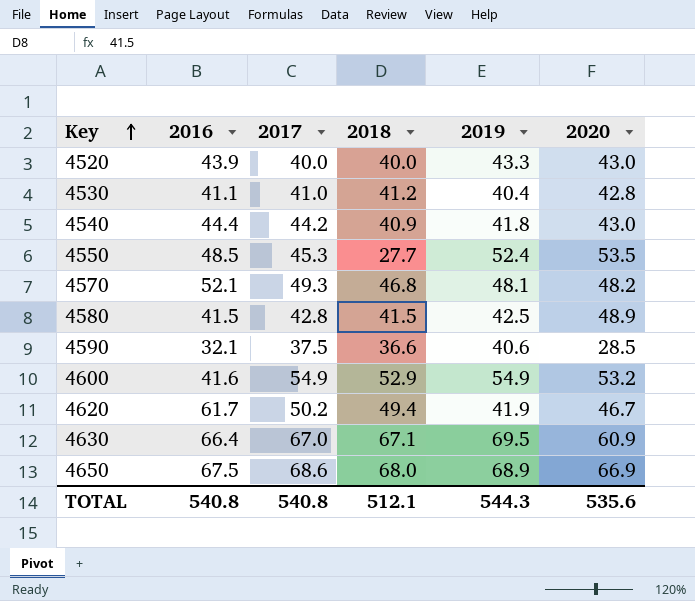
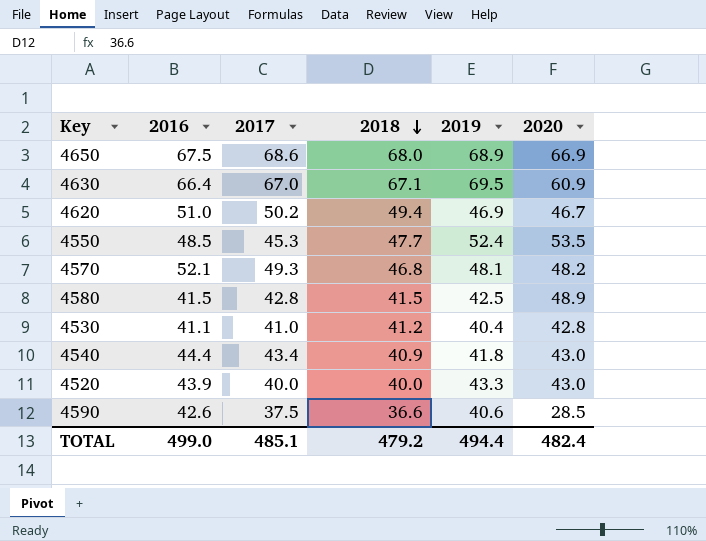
row order: Key ascending -> 2018 descending
row 4600: 41.6 | 54.9 | 52.9 | 54.9 | 53.2 -> none
4620 | 2016: 61.7 -> 51.0
4620 | 2019: 41.9 -> 46.9
4550 | 2018: 27.7 -> 47.7
4540 | 2017: 44.2 -> 43.4
4590 | 2016: 32.1 -> 42.6
TOTAL | 2016: 540.8 -> 499.0
TOTAL | 2017: 540.8 -> 485.1
TOTAL | 2018: 512.1 -> 479.2
TOTAL | 2019: 544.3 -> 494.4
TOTAL | 2020: 535.6 -> 482.4

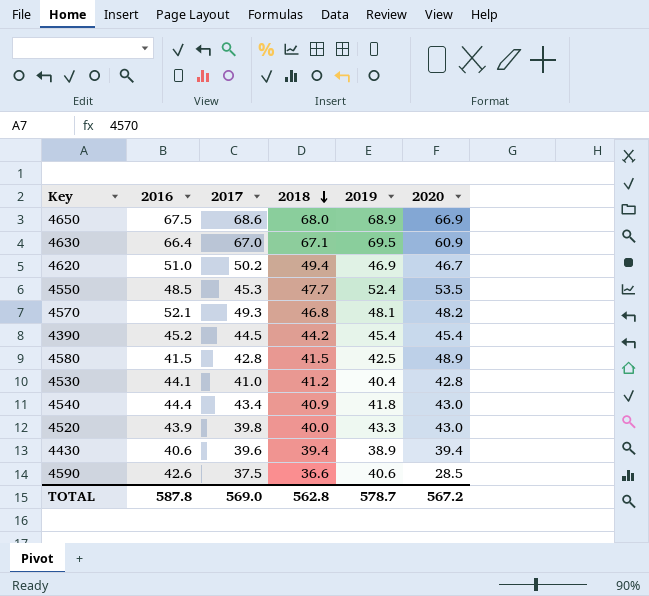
row 4390: none -> 45.2 | 44.5 | 44.2 | 45.4 | 45.4
4530 | 2016: 41.1 -> 44.1
4520 | 2017: 40.0 -> 39.8
row 4430: none -> 40.6 | 39.6 | 39.4 | 38.9 | 39.4
TOTAL | 2016: 499.0 -> 587.8
TOTAL | 2017: 485.1 -> 569.0
TOTAL | 2018: 479.2 -> 562.8
TOTAL | 2019: 494.4 -> 578.7
TOTAL | 2020: 482.4 -> 567.2

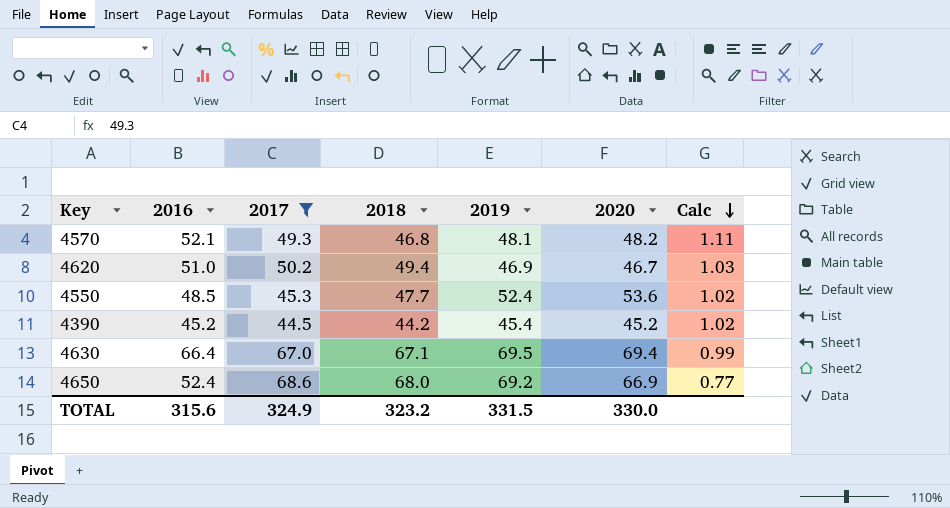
filter: none -> 2017 >= 44.5
row order: 2018 descending -> Calc descending
column Calc | formula: none -> [2016] / [2018]
4550 | 2020: 53.5 -> 53.6
4390 | 2020: 45.4 -> 45.2
4630 | 2020: 60.9 -> 69.4
4650 | 2016: 67.5 -> 52.4
4650 | 2019: 68.9 -> 69.2
TOTAL | 2016: 587.8 -> 315.6
TOTAL | 2017: 569.0 -> 324.9
TOTAL | 2018: 562.8 -> 323.2
TOTAL | 2019: 578.7 -> 331.5
TOTAL | 2020: 567.2 -> 330.0

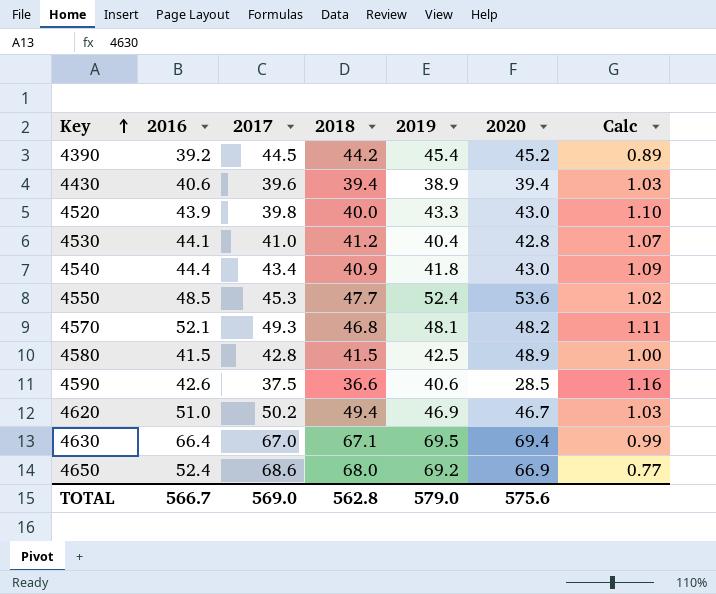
filter: 2017 >= 44.5 -> none
row order: Calc descending -> Key ascending
4390 | 2016: 45.2 -> 39.2
4390 | Calc: 1.02 -> 0.89
TOTAL | 2016: 315.6 -> 566.7
TOTAL | 2017: 324.9 -> 569.0
TOTAL | 2018: 323.2 -> 562.8
TOTAL | 2019: 331.5 -> 579.0
TOTAL | 2020: 330.0 -> 575.6

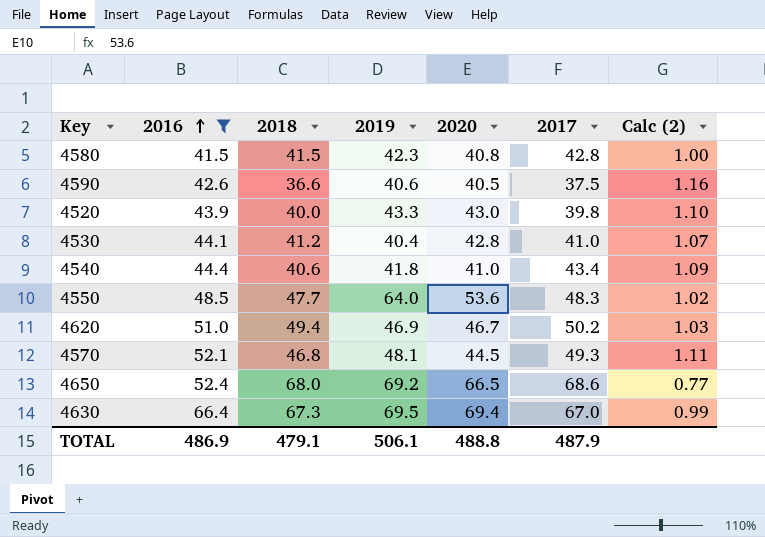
filter: none -> 2016 >= 41.5
row order: Key ascending -> 2016 ascending
column 2017 | position: 3 -> 6
column name: Calc -> Calc (2)
4580 | 2019: 42.5 -> 42.3
4580 | 2020: 48.9 -> 40.8
4590 | 2020: 28.5 -> 40.5
4540 | 2018: 40.9 -> 40.6
4540 | 2020: 43.0 -> 41.0
4550 | 2019: 52.4 -> 64.0
4550 | 2017: 45.3 -> 48.3
4570 | 2020: 48.2 -> 44.5
4650 | 2020: 66.9 -> 66.5
4630 | 2018: 67.1 -> 67.3
TOTAL | 2016: 566.7 -> 486.9
TOTAL | 2018: 562.8 -> 479.1
TOTAL | 2019: 579.0 -> 506.1
TOTAL | 2020: 575.6 -> 488.8
TOTAL | 2017: 569.0 -> 487.9

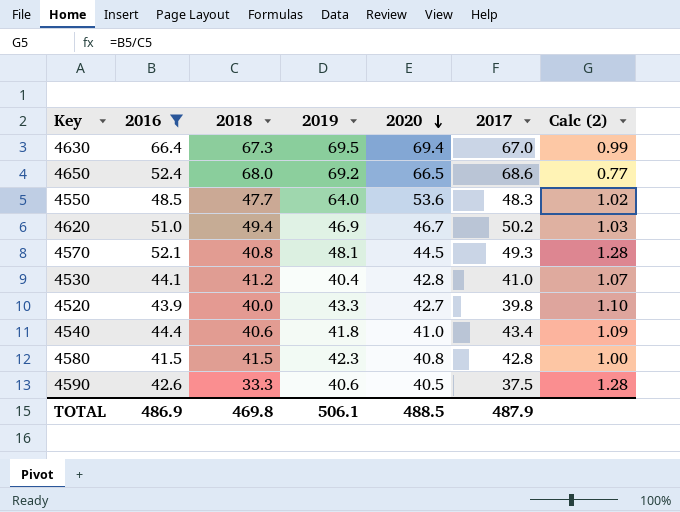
row order: 2016 ascending -> 2020 descending
4570 | 2018: 46.8 -> 40.8
4570 | Calc (2): 1.11 -> 1.28
4520 | 2020: 43.0 -> 42.7
4590 | 2018: 36.6 -> 33.3
4590 | Calc (2): 1.16 -> 1.28
TOTAL | 2018: 479.1 -> 469.8
TOTAL | 2020: 488.8 -> 488.5

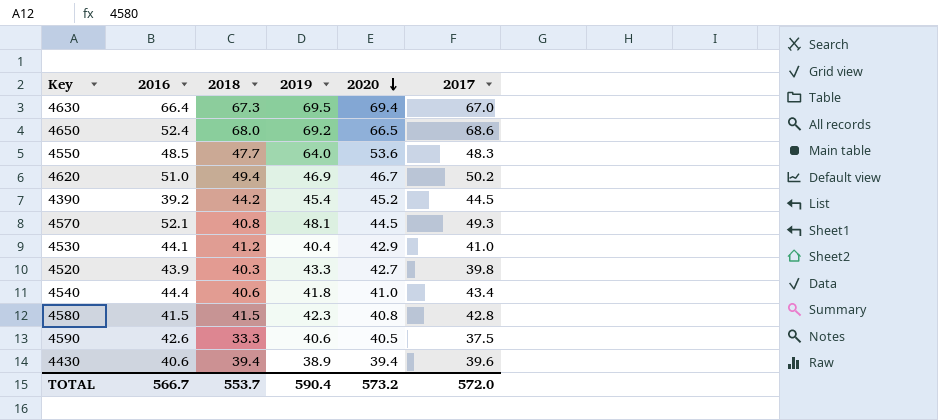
filter: 2016 >= 41.5 -> none
column Calc (2) | formula: [2016] / [2018] -> none
4530 | 2020: 42.8 -> 42.9
4520 | 2018: 40.0 -> 40.3
TOTAL | 2016: 486.9 -> 566.7
TOTAL | 2018: 469.8 -> 553.7
TOTAL | 2019: 506.1 -> 590.4
TOTAL | 2020: 488.5 -> 573.2
TOTAL | 2017: 487.9 -> 572.0

